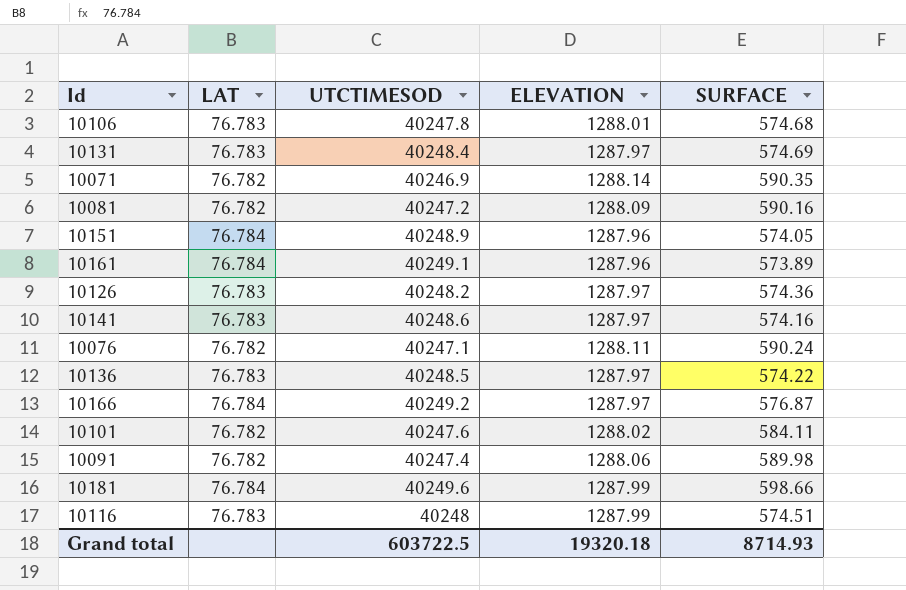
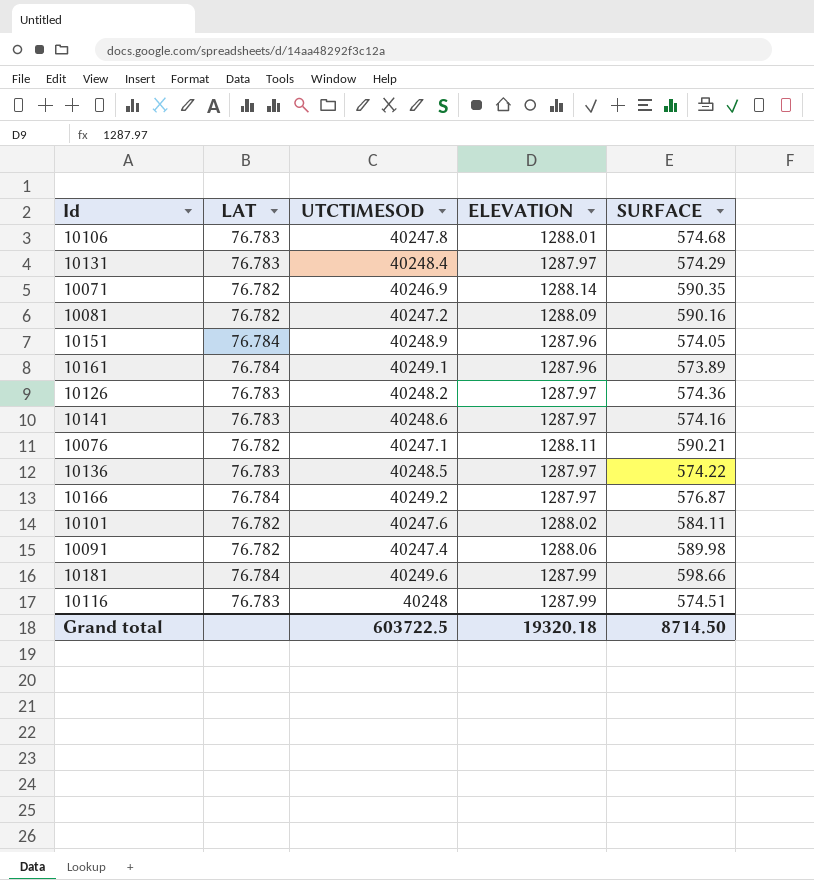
10131 | SURFACE: 574.69 -> 574.29
10076 | SURFACE: 590.24 -> 590.21
Grand total | SURFACE: 8714.93 -> 8714.50

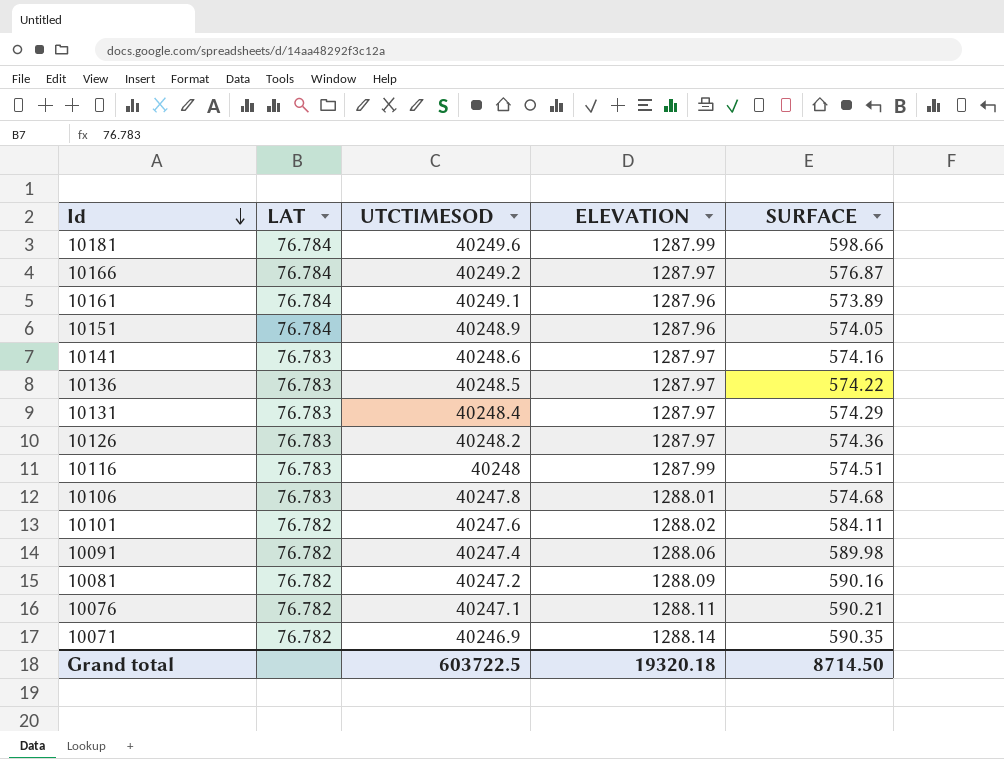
row order: none -> Id descending

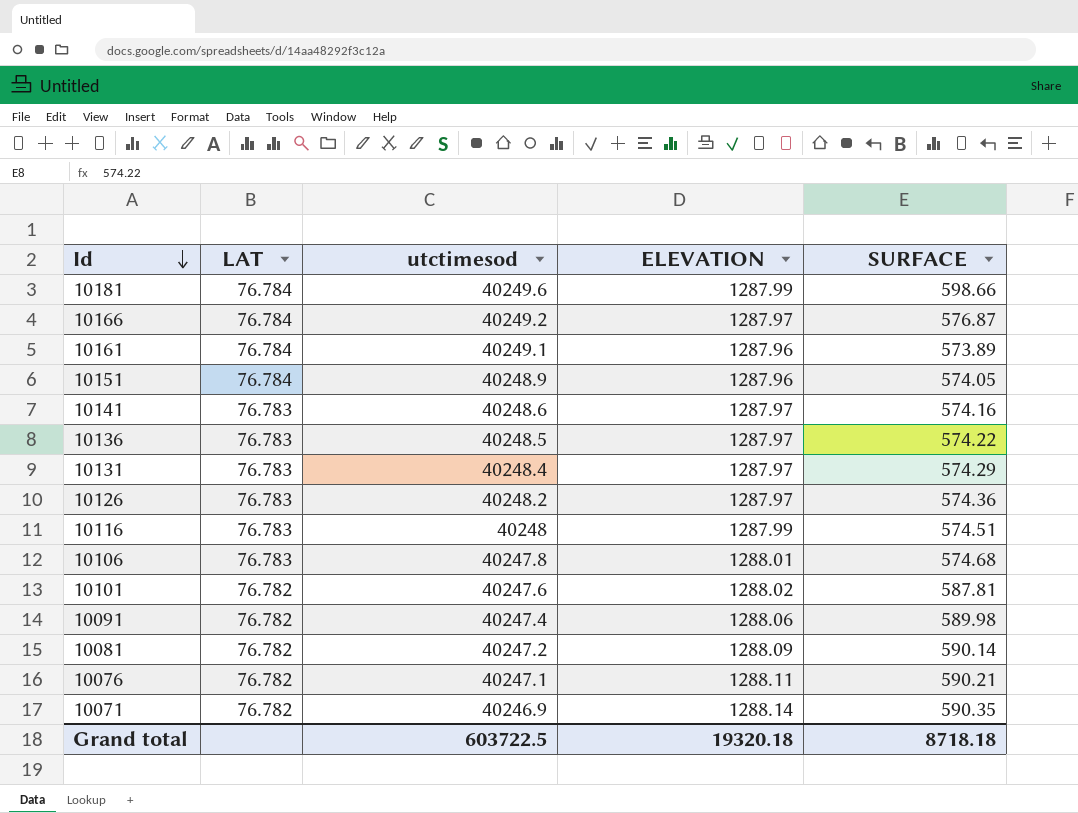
column name: UTCTIMESOD -> utctimesod
10101 | SURFACE: 584.11 -> 587.81
10081 | SURFACE: 590.16 -> 590.14
Grand total | SURFACE: 8714.50 -> 8718.18

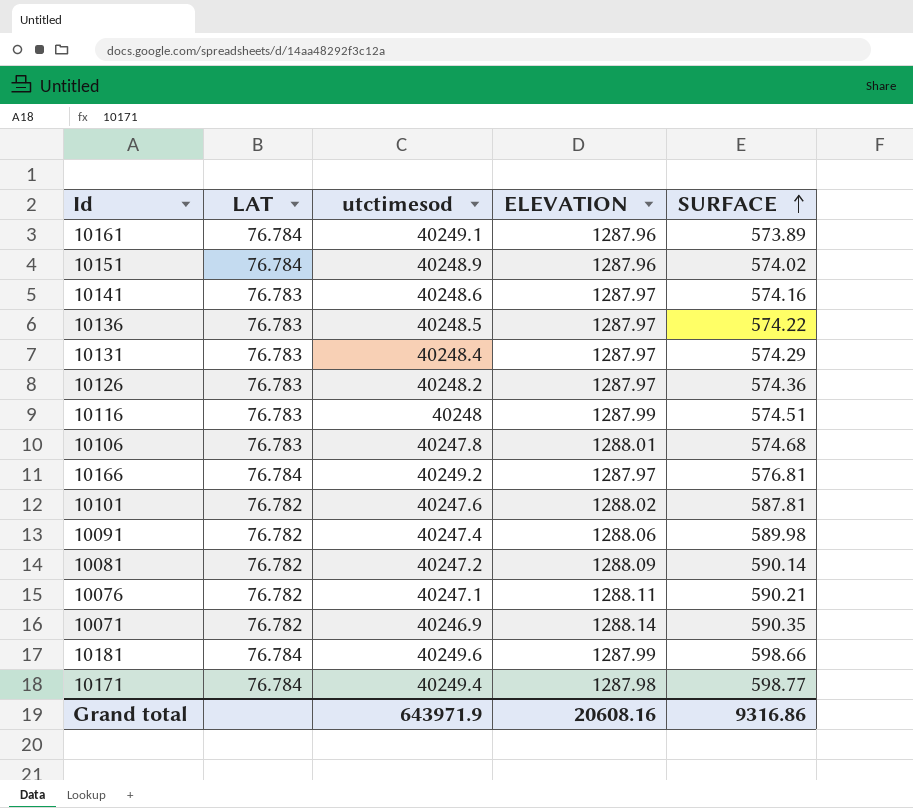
row order: Id descending -> SURFACE ascending
10151 | SURFACE: 574.05 -> 574.02
10166 | SURFACE: 576.87 -> 576.81
row 10171: none -> 76.784 | 40249.4 | 1287.98 | 598.77
Grand total | utctimesod: 603722.5 -> 643971.9
Grand total | ELEVATION: 19320.18 -> 20608.16
Grand total | SURFACE: 8718.18 -> 9316.86

